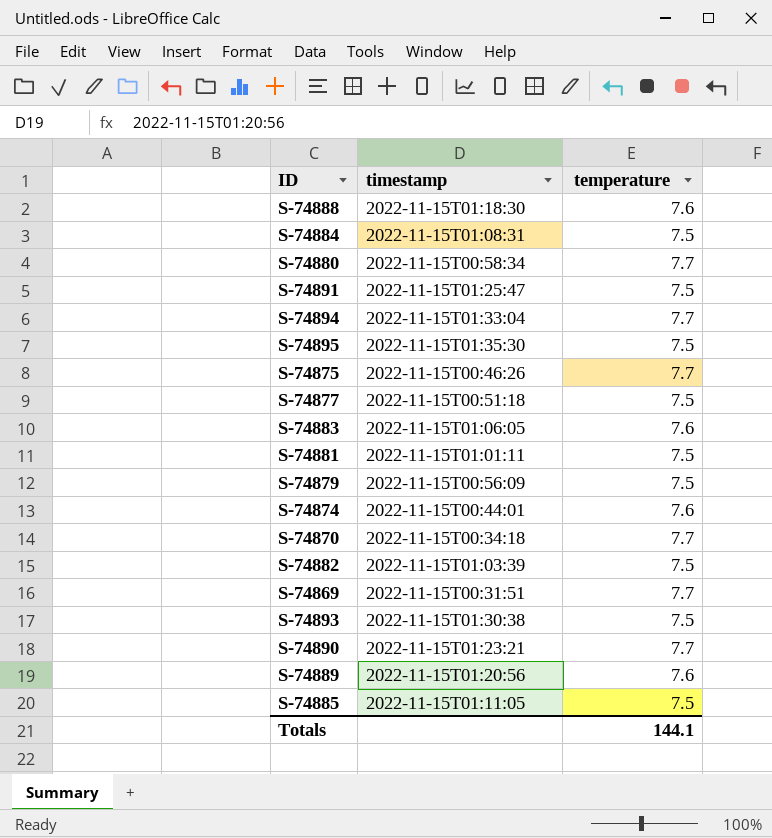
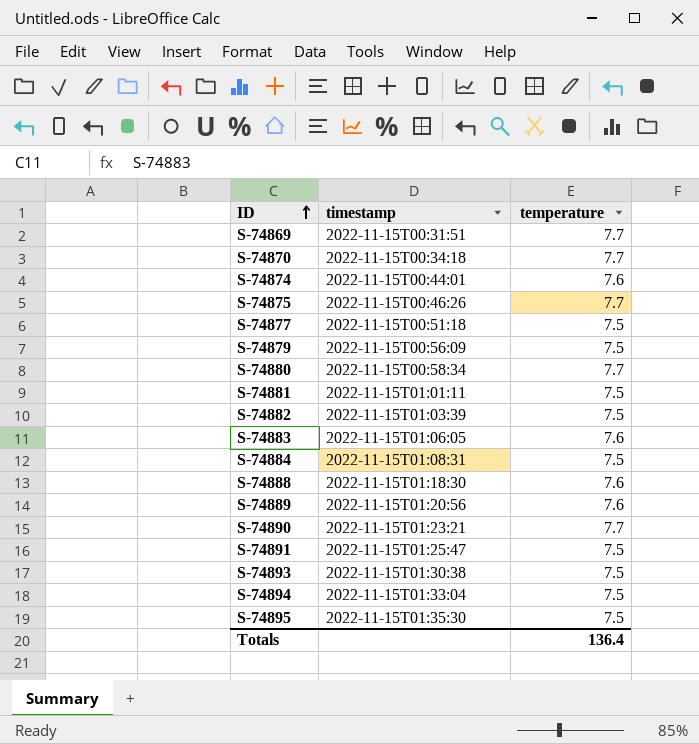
row order: none -> ID ascending
row S-74885: 2022-11-15T01:11:05 | 7.5 -> none
S-74894 | temperature: 7.7 -> 7.5
Totals | temperature: 144.1 -> 136.4

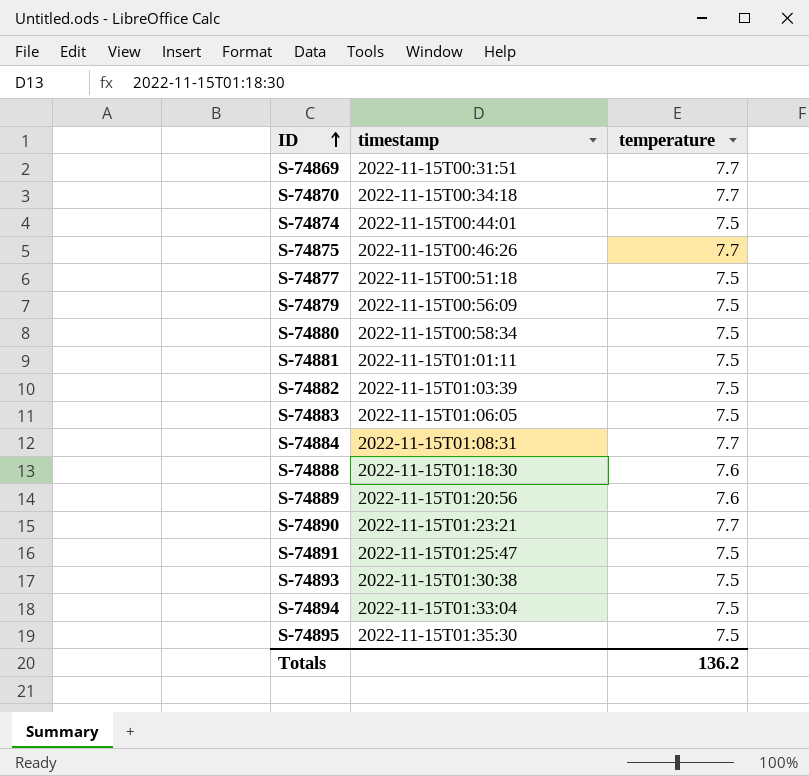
S-74874 | temperature: 7.6 -> 7.5
S-74880 | temperature: 7.7 -> 7.5
S-74883 | temperature: 7.6 -> 7.5
S-74884 | temperature: 7.5 -> 7.7
Totals | temperature: 136.4 -> 136.2

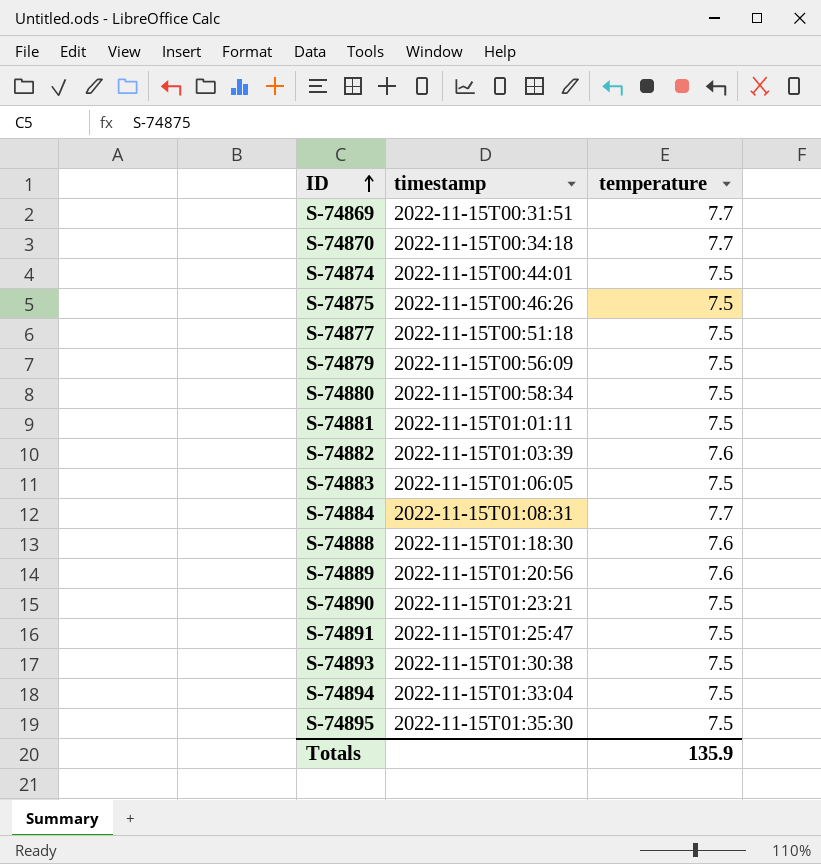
S-74875 | temperature: 7.7 -> 7.5
S-74882 | temperature: 7.5 -> 7.6
S-74890 | temperature: 7.7 -> 7.5
Totals | temperature: 136.2 -> 135.9

